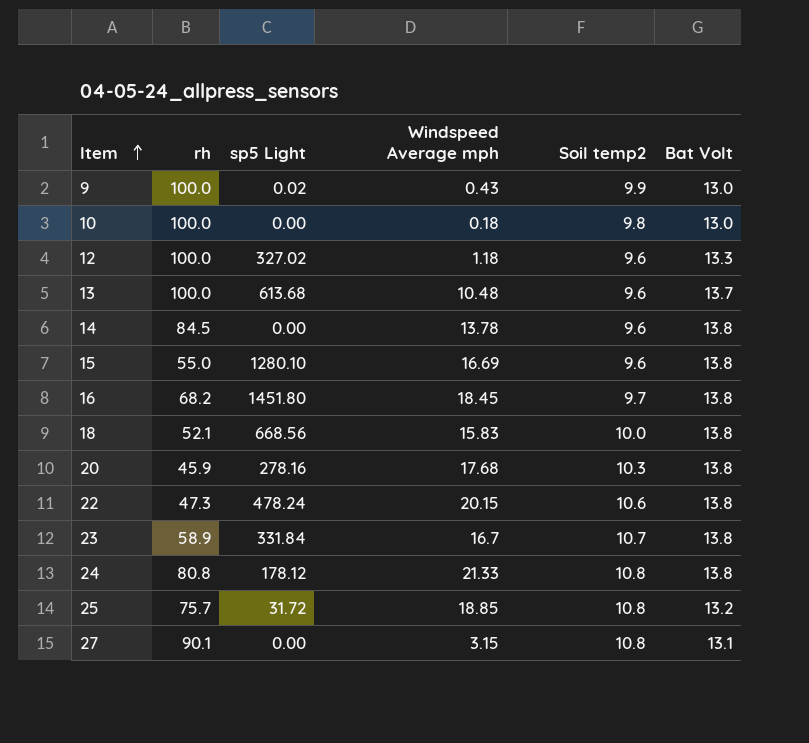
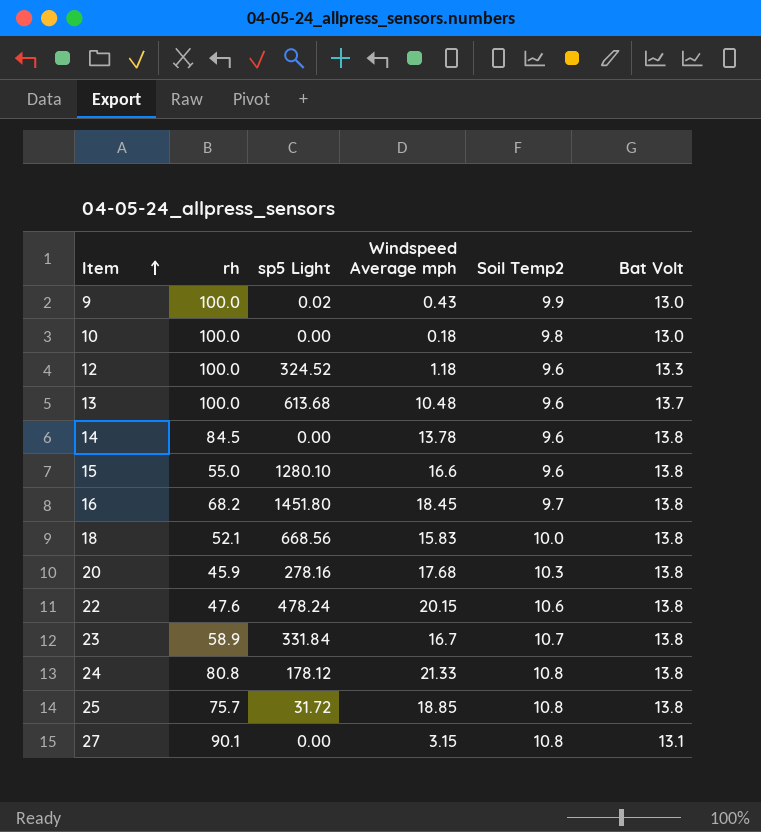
column name: Soil temp2 -> Soil Temp2
12 | sp5 Light: 327.02 -> 324.52
15 | Windspeed Average mph: 16.69 -> 16.6
22 | rh: 47.3 -> 47.6
25 | Bat Volt: 13.2 -> 13.8

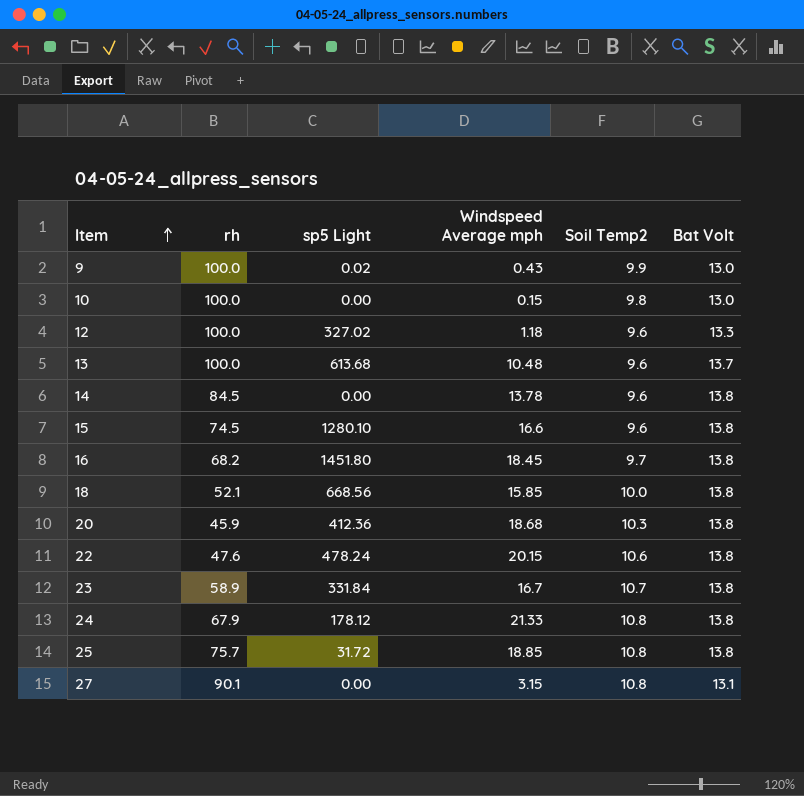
10 | Windspeed Average mph: 0.18 -> 0.15
12 | sp5 Light: 324.52 -> 327.02
15 | rh: 55.0 -> 74.5
18 | Windspeed Average mph: 15.83 -> 15.85
20 | sp5 Light: 278.16 -> 412.36
20 | Windspeed Average mph: 17.68 -> 18.68
24 | rh: 80.8 -> 67.9

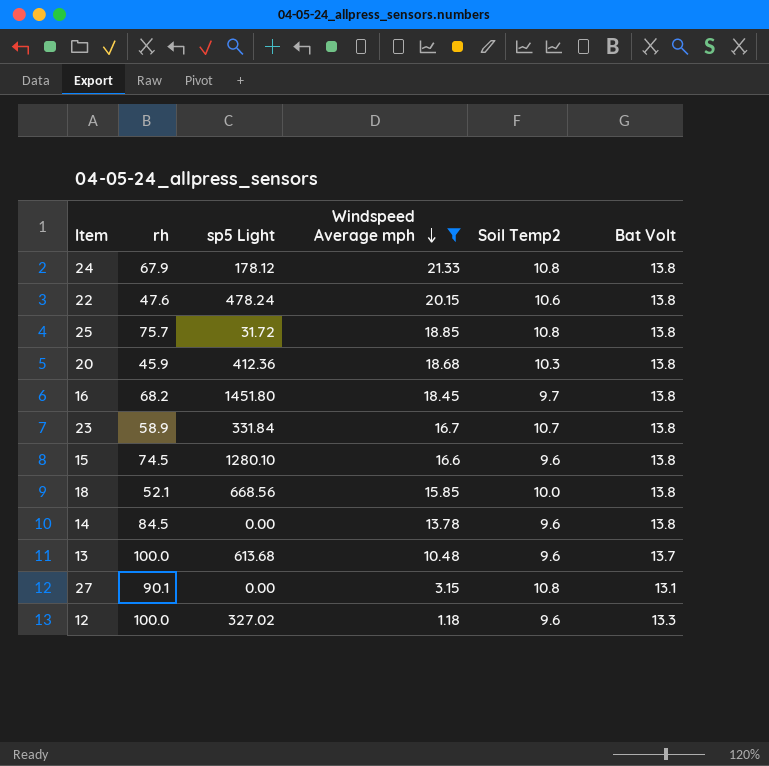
filter: none -> Windspeed Average mph >= 1.18
row order: Item ascending -> Windspeed Average mph descending

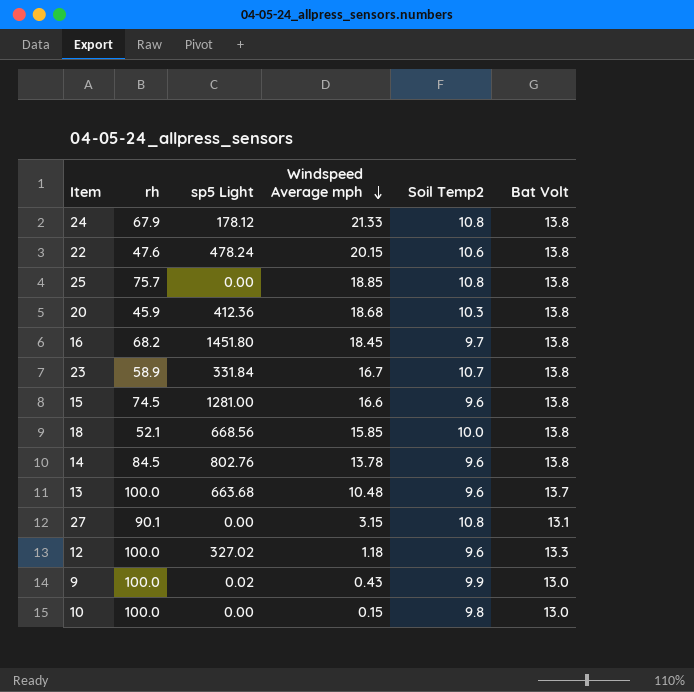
filter: Windspeed Average mph >= 1.18 -> none
25 | sp5 Light: 31.72 -> 0.00
15 | sp5 Light: 1280.10 -> 1281.00
14 | sp5 Light: 0.00 -> 802.76
13 | sp5 Light: 613.68 -> 663.68

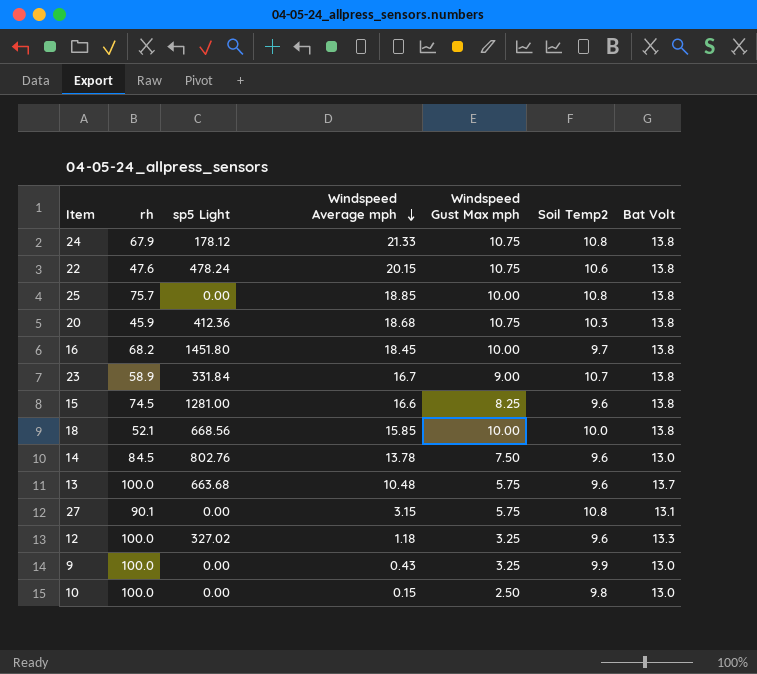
column Windspeed Gust Max mph | position: none -> 5
14 | Bat Volt: 13.8 -> 13.0
9 | sp5 Light: 0.02 -> 0.00

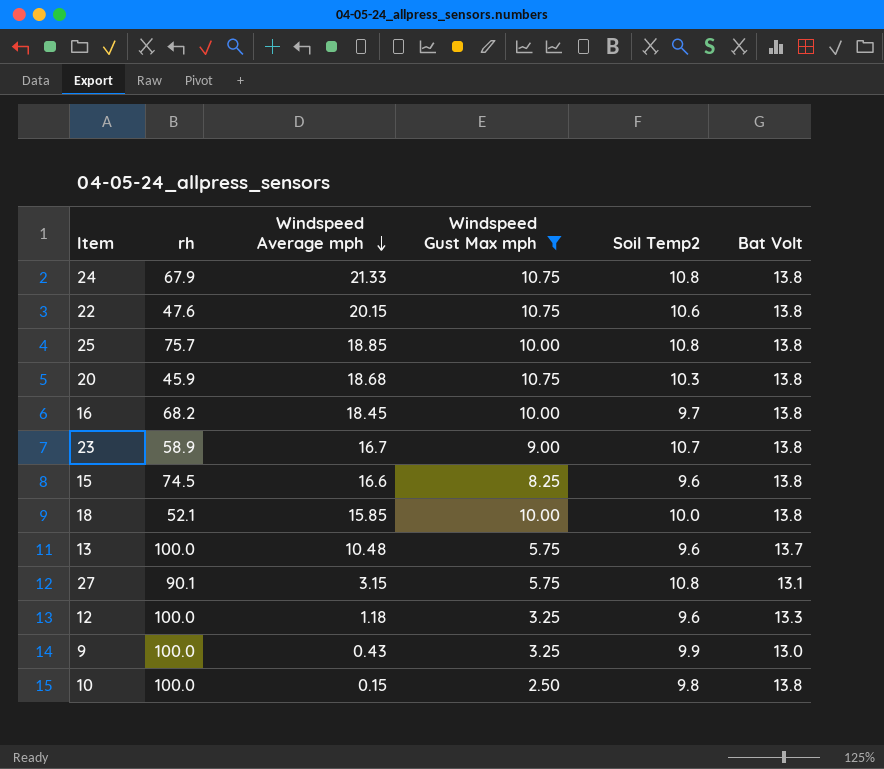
filter: none -> Windspeed Gust Max mph != 7.50
column sp5 Light | position: 3 -> none
10 | Bat Volt: 13.0 -> 13.8

